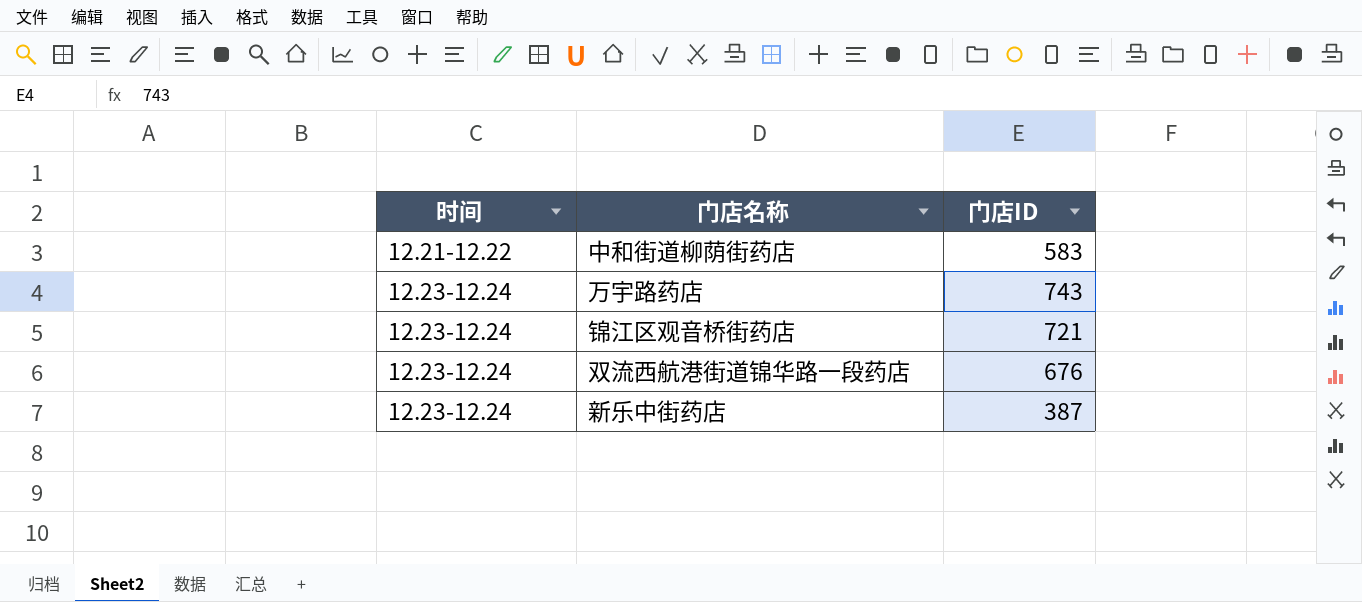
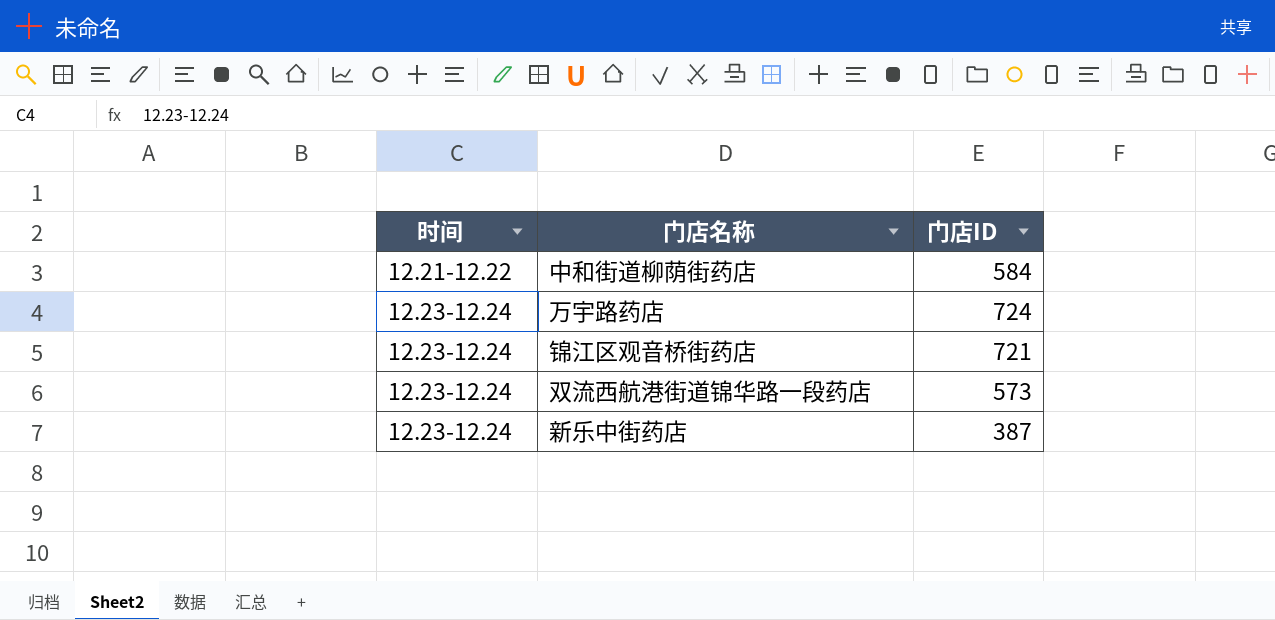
中和街道柳荫街药店 | 门店ID: 583 -> 584
万宇路药店 | 门店ID: 743 -> 724
双流西航港街道锦华路一段药店 | 门店ID: 676 -> 573

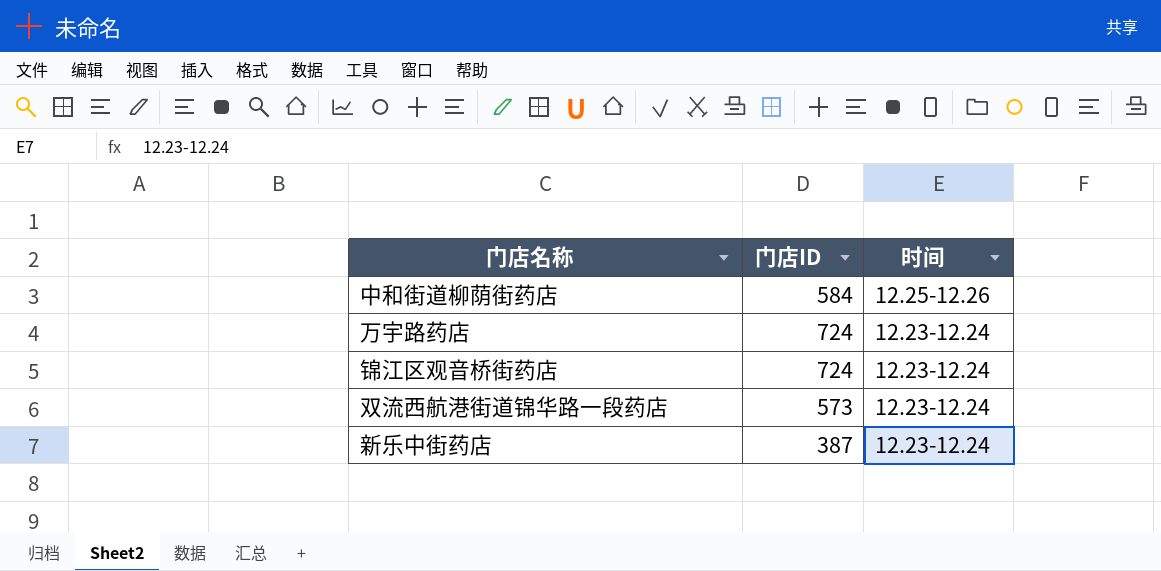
column 时间 | position: 1 -> 3
中和街道柳荫街药店 | 时间: 12.21-12.22 -> 12.25-12.26
锦江区观音桥街药店 | 门店ID: 721 -> 724

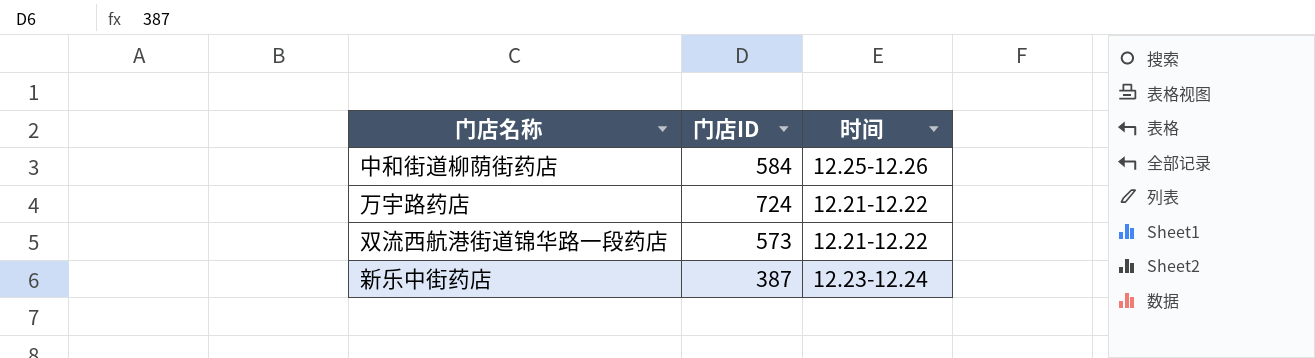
row 锦江区观音桥街药店: 724 | 12.23-12.24 -> none
万宇路药店 | 时间: 12.23-12.24 -> 12.21-12.22
双流西航港街道锦华路一段药店 | 时间: 12.23-12.24 -> 12.21-12.22

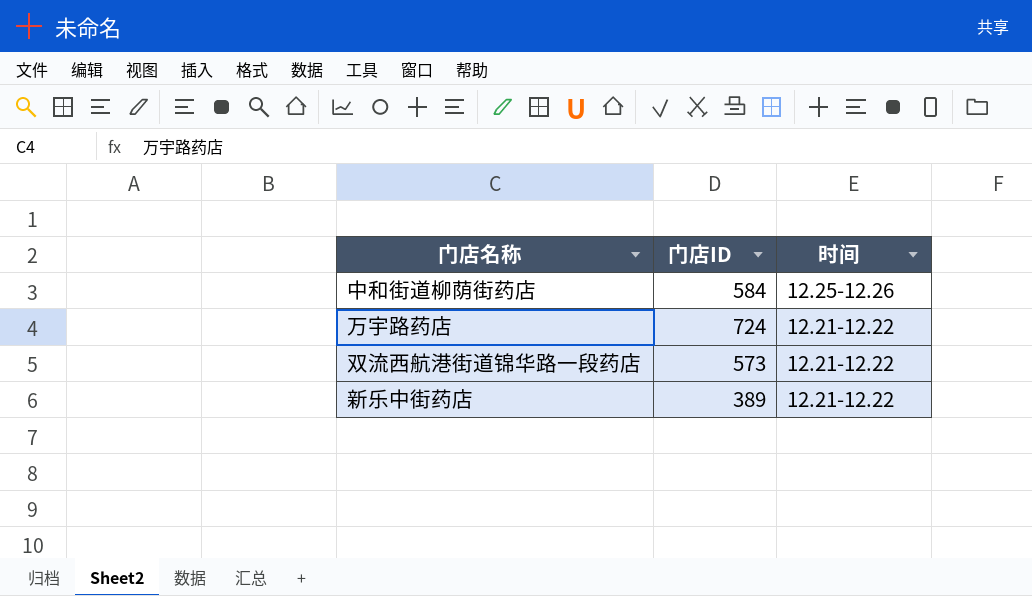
新乐中街药店 | 门店ID: 387 -> 389
新乐中街药店 | 时间: 12.23-12.24 -> 12.21-12.22

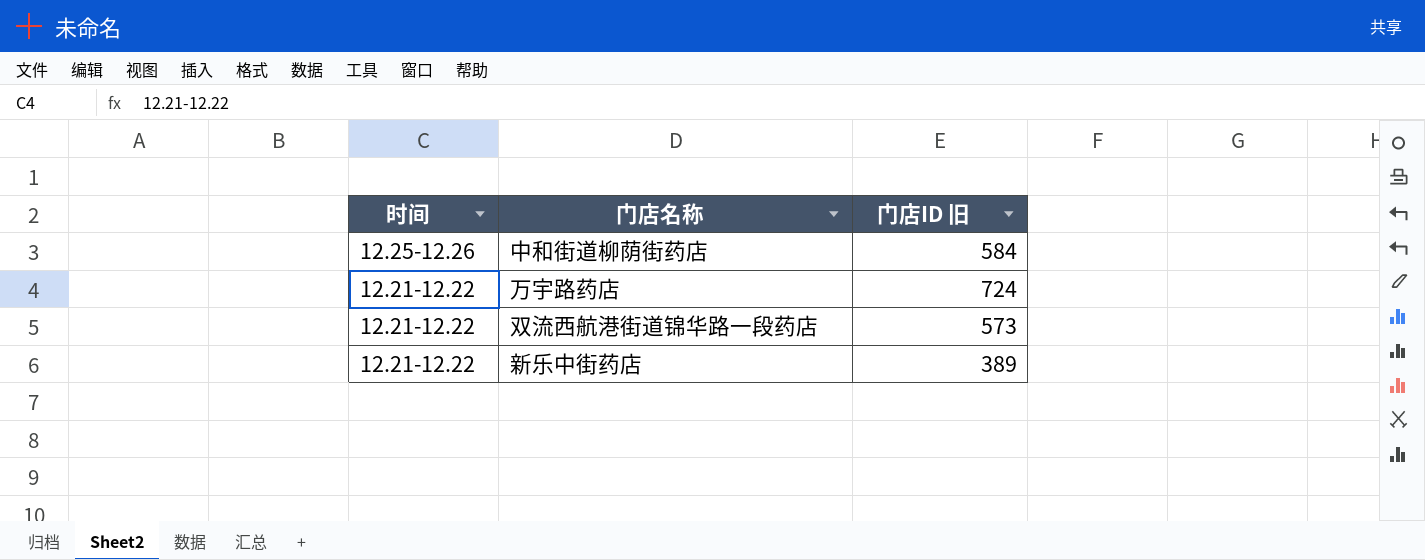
column 时间 | position: 3 -> 1
column name: 门店ID -> 门店ID 旧

